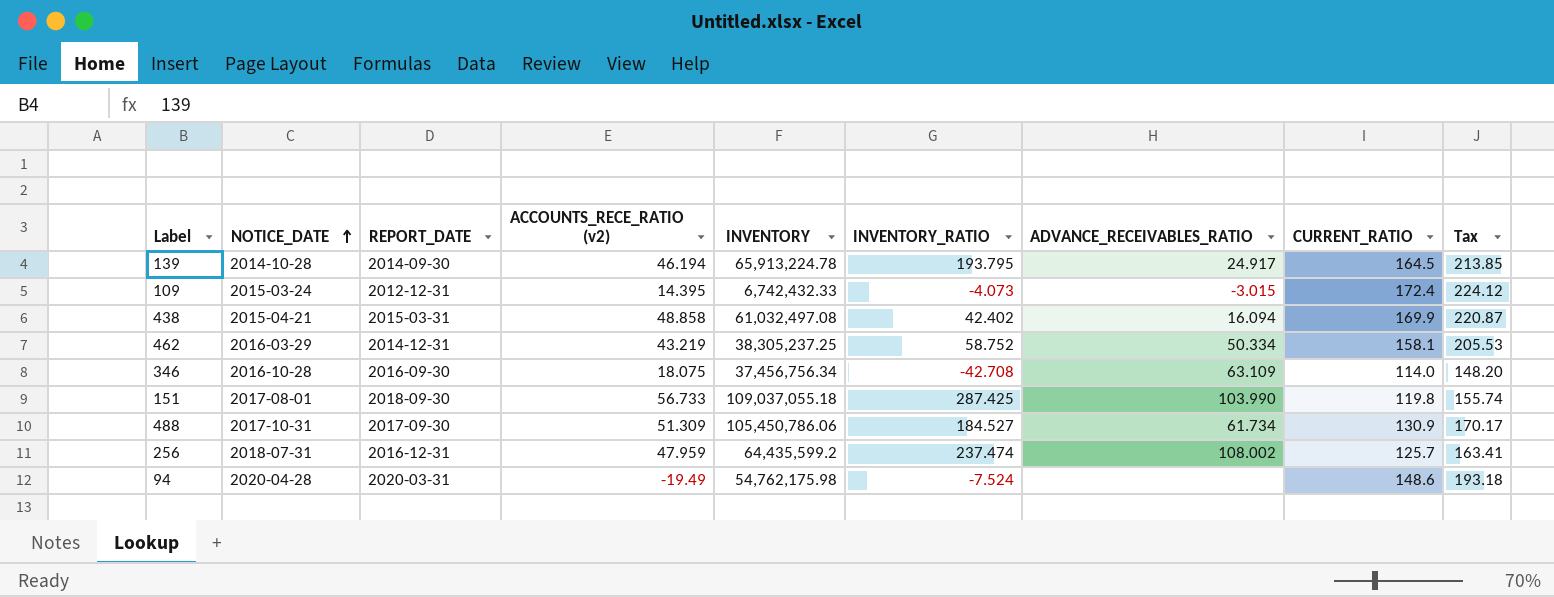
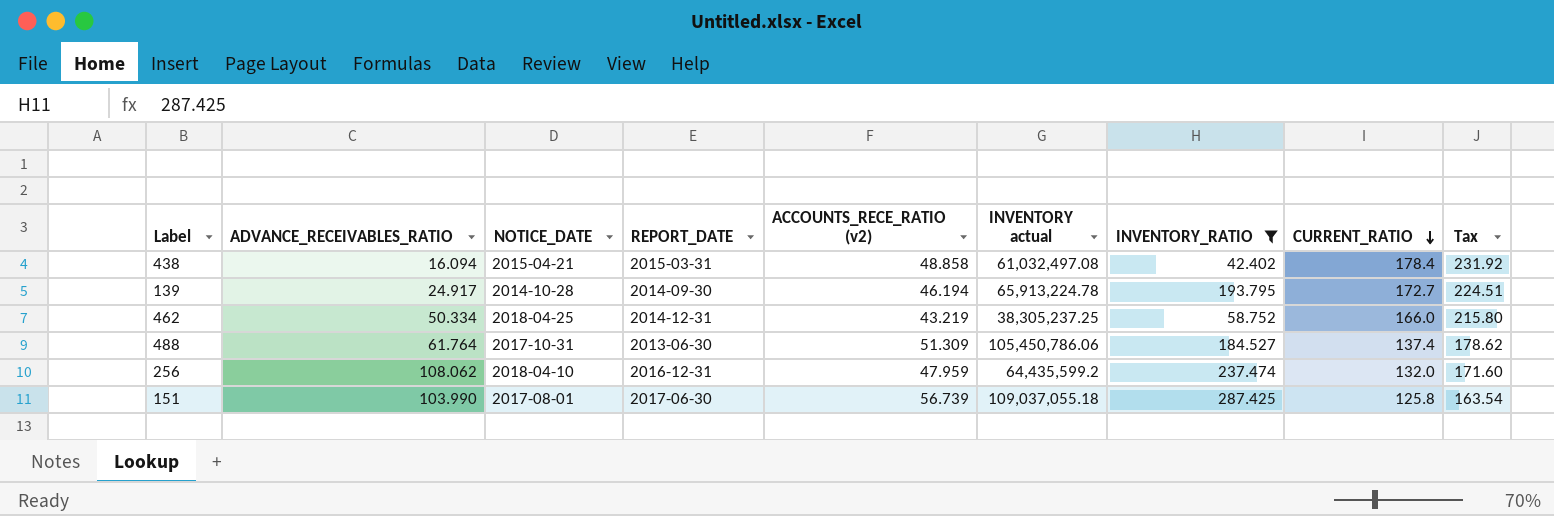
filter: none -> INVENTORY_RATIO >= 42.402
row order: NOTICE_DATE ascending -> CURRENT_RATIO descending
column ADVANCE_RECEIVABLES_RATIO | position: 7 -> 2
column name: INVENTORY -> INVENTORY actual
438 | CURRENT_RATIO: 169.9 -> 178.4
438 | Tax: 220.87 -> 231.92
139 | CURRENT_RATIO: 164.5 -> 172.7
139 | Tax: 213.85 -> 224.51
462 | NOTICE_DATE: 2016-03-29 -> 2018-04-25
462 | CURRENT_RATIO: 158.1 -> 166.0
462 | Tax: 205.53 -> 215.80
488 | ADVANCE_RECEIVABLES_RATIO: 61.734 -> 61.764
488 | REPORT_DATE: 2017-09-30 -> 2013-06-30
488 | CURRENT_RATIO: 130.9 -> 137.4
488 | Tax: 170.17 -> 178.62
256 | ADVANCE_RECEIVABLES_RATIO: 108.002 -> 108.062
256 | NOTICE_DATE: 2018-07-31 -> 2018-04-10
256 | CURRENT_RATIO: 125.7 -> 132.0
256 | Tax: 163.41 -> 171.60
151 | REPORT_DATE: 2018-09-30 -> 2017-06-30
151 | ACCOUNTS_RECE_RATIO (v2): 56.733 -> 56.739
151 | CURRENT_RATIO: 119.8 -> 125.8
151 | Tax: 155.74 -> 163.54

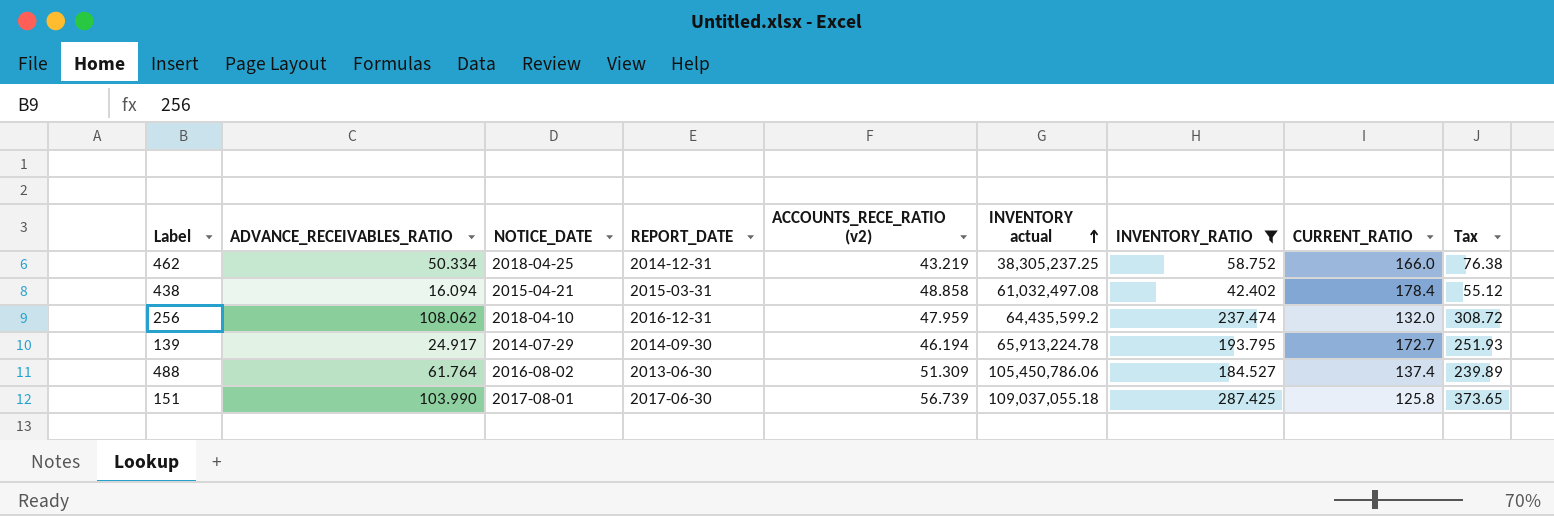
row order: CURRENT_RATIO descending -> INVENTORY actual ascending
column Tax | formula: [CURRENT_RATIO] * 1.3 -> [INVENTORY_RATIO] * 1.3
139 | NOTICE_DATE: 2014-10-28 -> 2014-07-29
488 | NOTICE_DATE: 2017-10-31 -> 2016-08-02

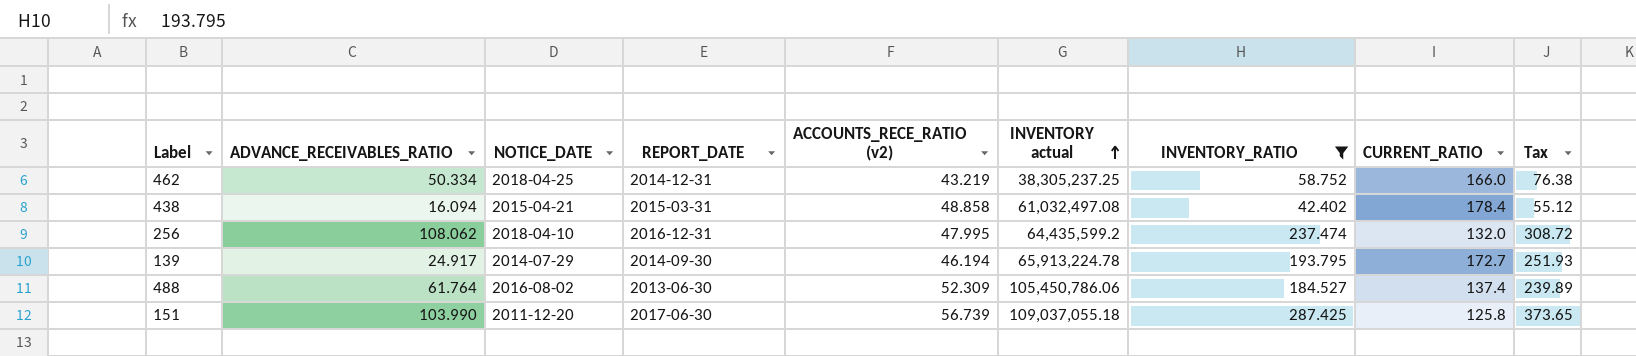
256 | ACCOUNTS_RECE_RATIO (v2): 47.959 -> 47.995
488 | ACCOUNTS_RECE_RATIO (v2): 51.309 -> 52.309
151 | NOTICE_DATE: 2017-08-01 -> 2011-12-20

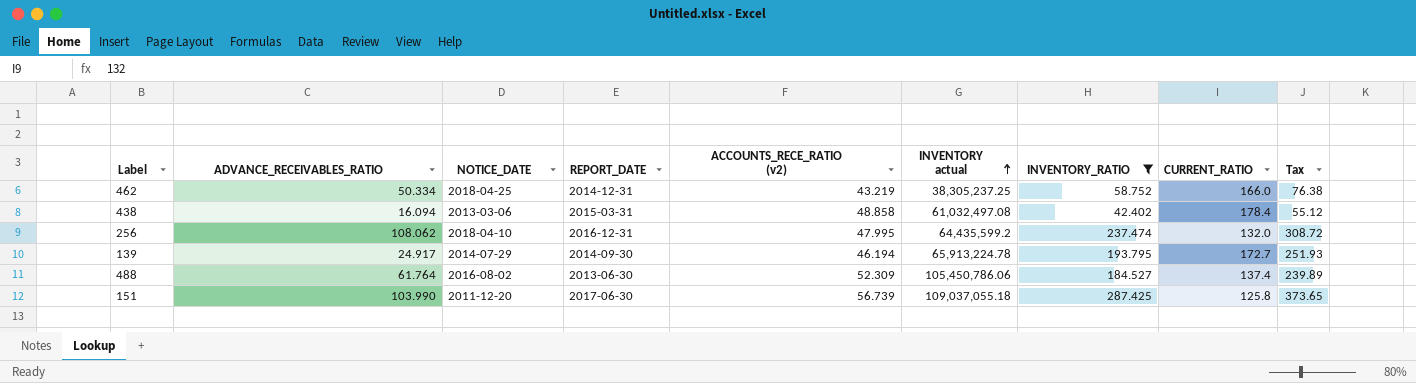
438 | NOTICE_DATE: 2015-04-21 -> 2013-03-06

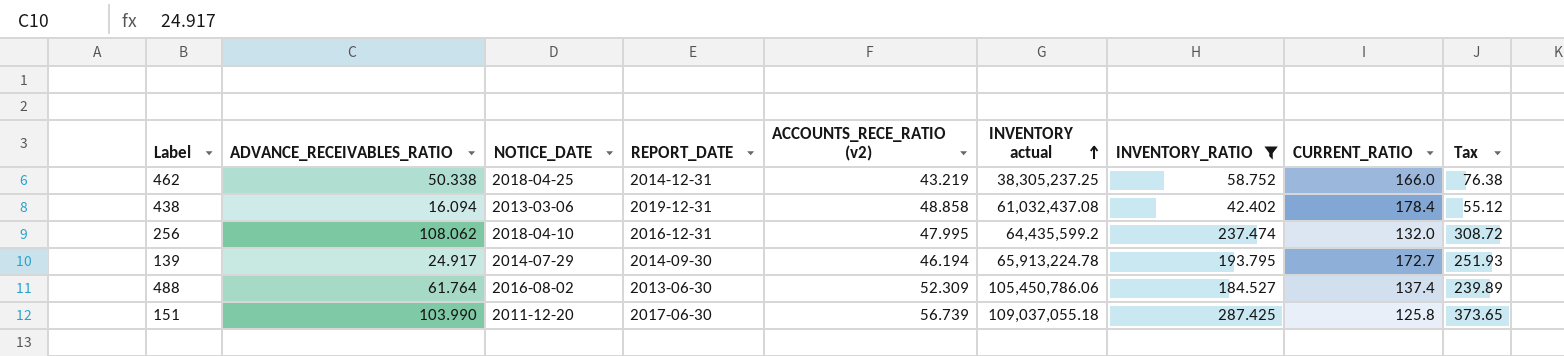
462 | ADVANCE_RECEIVABLES_RATIO: 50.334 -> 50.338
438 | REPORT_DATE: 2015-03-31 -> 2019-12-31
438 | INVENTORY actual: 61,032,497.08 -> 61,032,437.08

